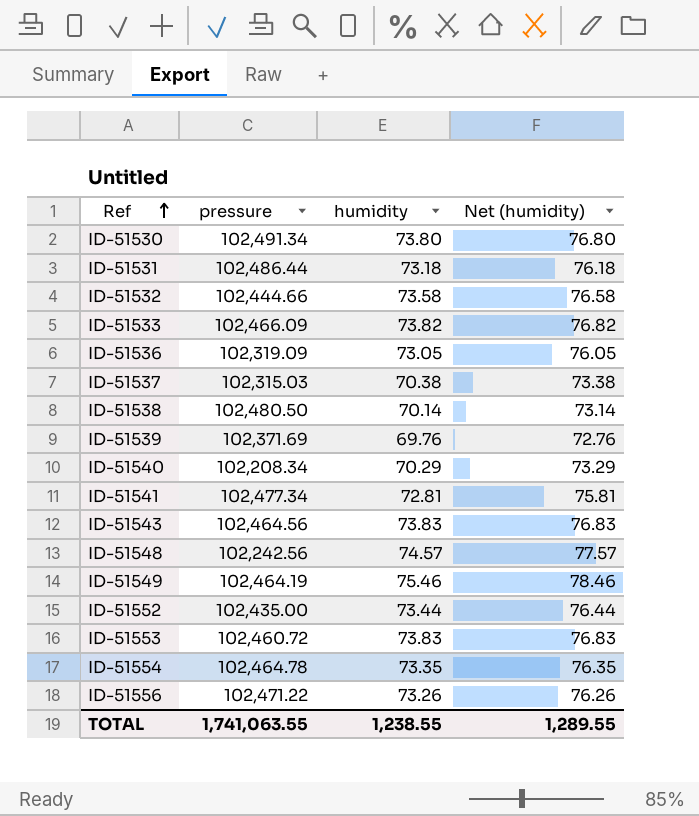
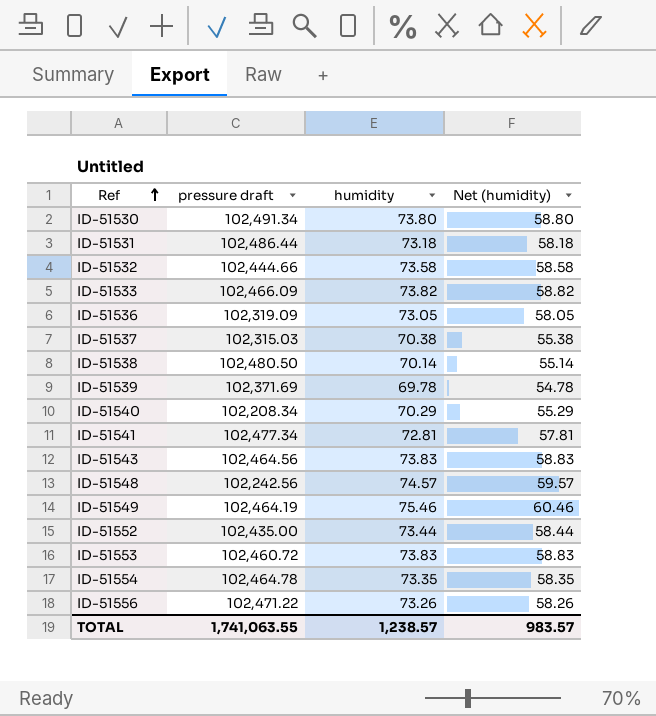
column name: pressure -> pressure draft
column Net (humidity) | formula: [humidity] + 3 -> [humidity] - 15
ID-51539 | humidity: 69.76 -> 69.78
TOTAL | humidity: 1,238.55 -> 1,238.57
TOTAL | Net (humidity): 1,289.55 -> 983.57

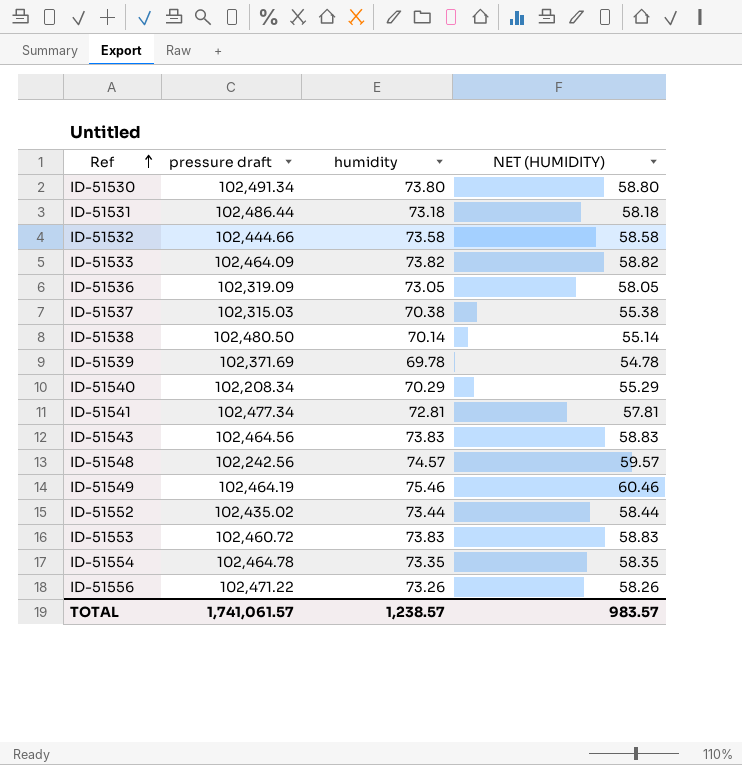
column name: Net (humidity) -> NET (HUMIDITY)
ID-51533 | pressure draft: 102,466.09 -> 102,464.09
ID-51552 | pressure draft: 102,435.00 -> 102,435.02
TOTAL | pressure draft: 1,741,063.55 -> 1,741,061.57

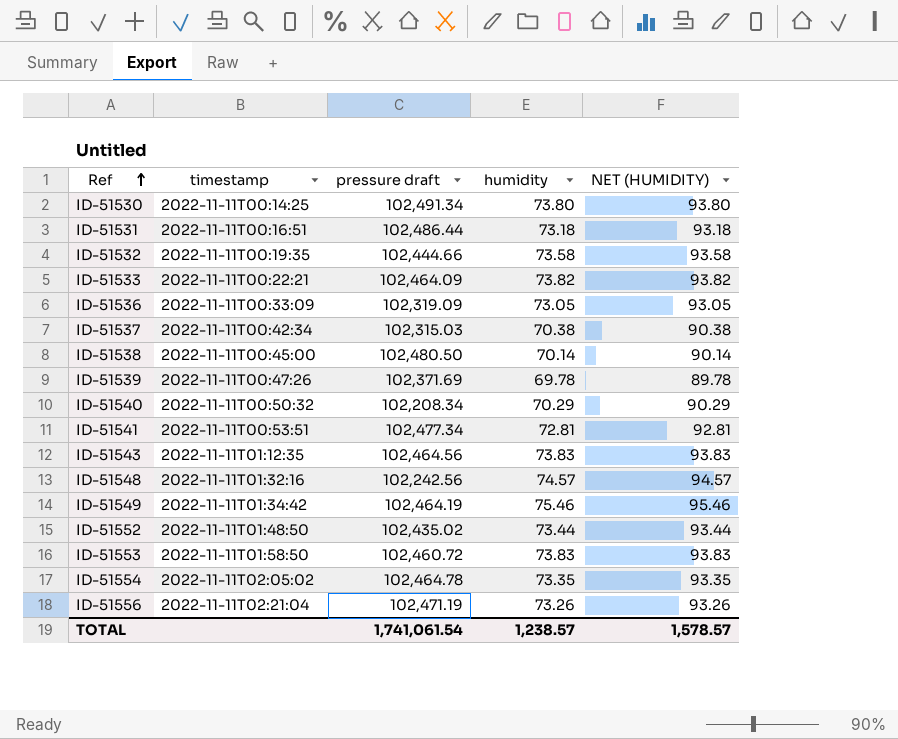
column timestamp | position: none -> 2
column NET (HUMIDITY) | formula: [humidity] - 15 -> [humidity] + 20
ID-51556 | pressure draft: 102,471.22 -> 102,471.19
TOTAL | pressure draft: 1,741,061.57 -> 1,741,061.54
TOTAL | NET (HUMIDITY): 983.57 -> 1,578.57

